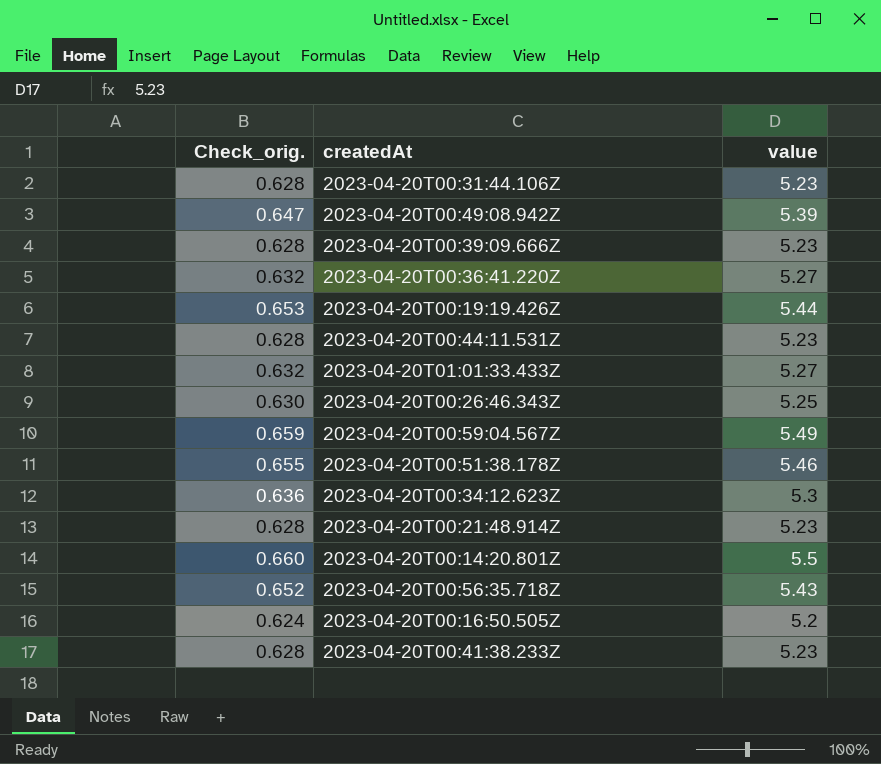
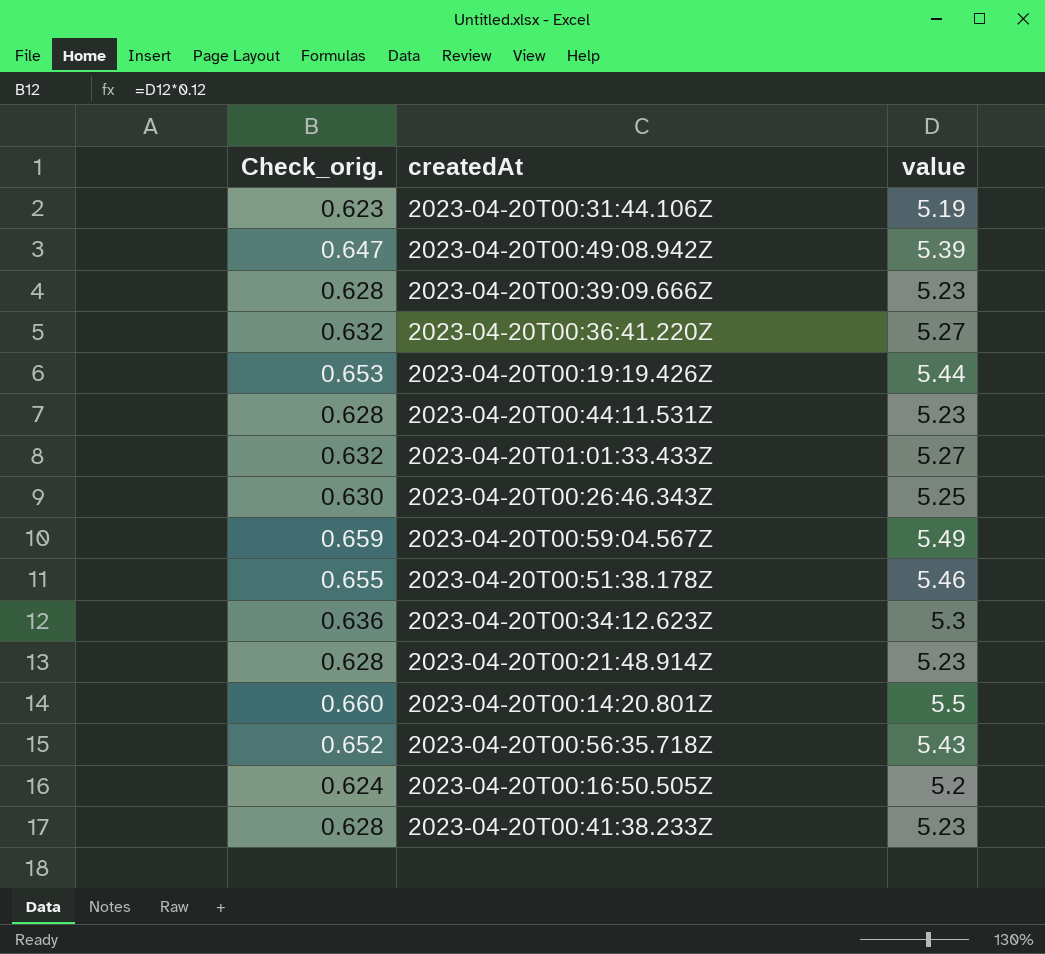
2023-04-20T00:31:44.106Z | Check_orig.: 0.628 -> 0.623
2023-04-20T00:31:44.106Z | value: 5.23 -> 5.19

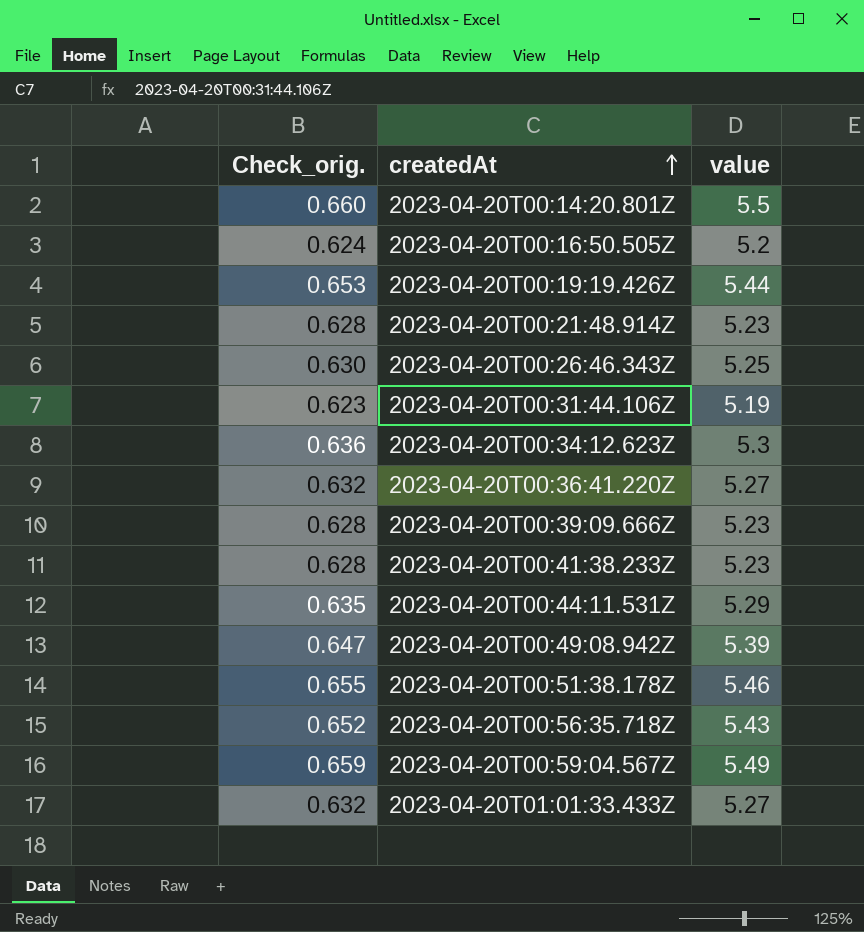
row order: none -> createdAt ascending
2023-04-20T00:44:11.531Z | Check_orig.: 0.628 -> 0.635
2023-04-20T00:44:11.531Z | value: 5.23 -> 5.29

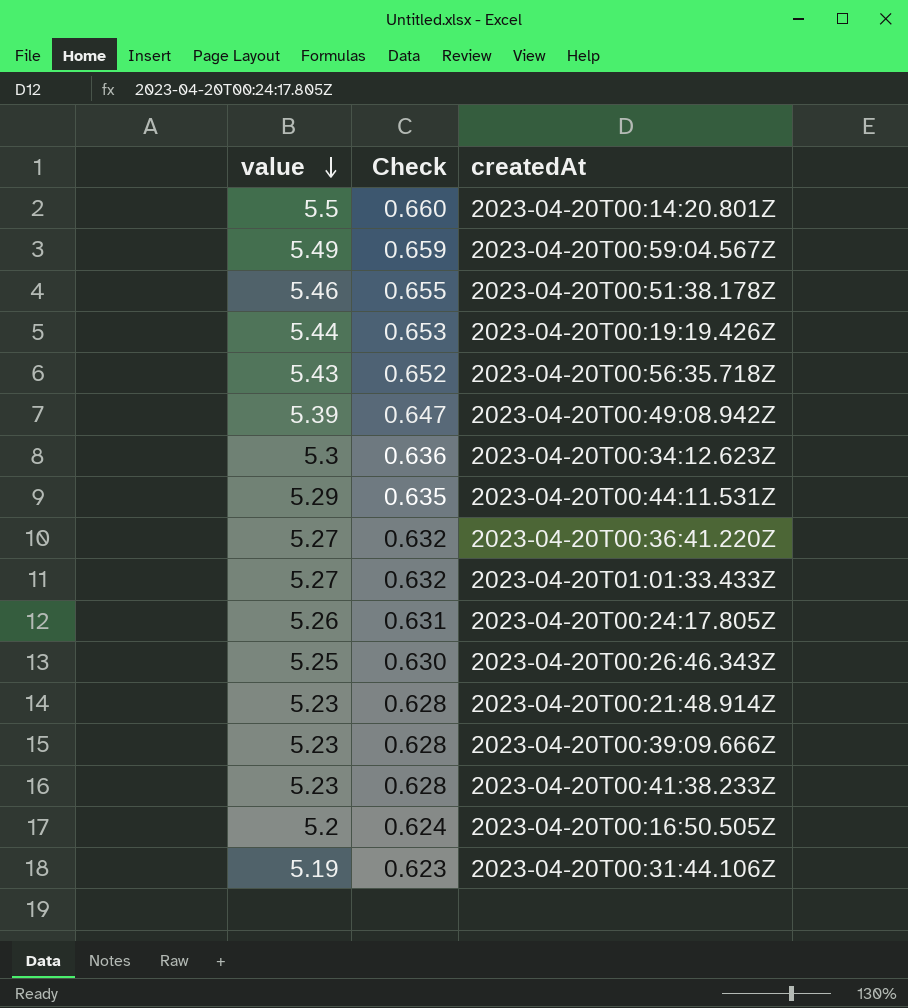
row order: createdAt ascending -> value descending
column value | position: 3 -> 1
column name: Check_orig. -> Check
row 2023-04-20T00:24:17.805Z: none -> 5.26 | 0.631

